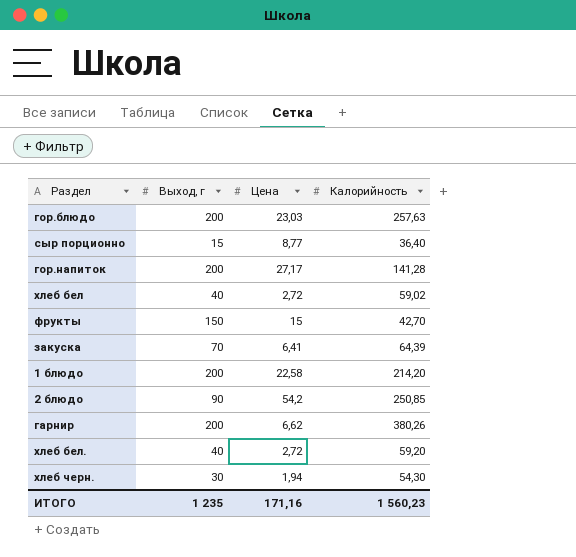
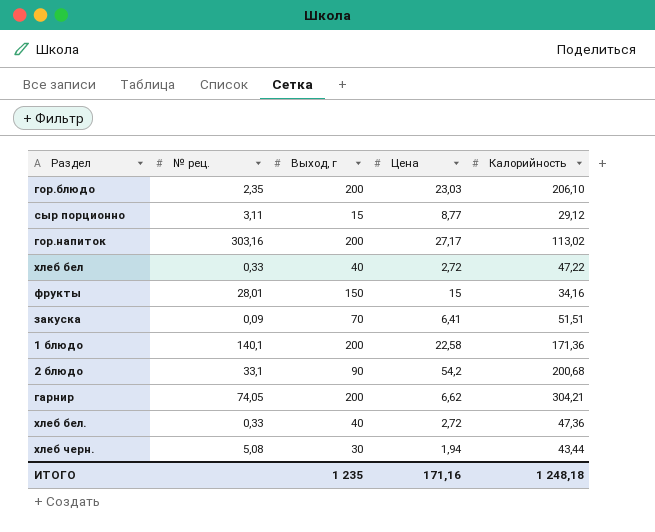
column № рец. | position: none -> 2
гор.блюдо | Калорийность: 257,63 -> 206,10
сыр порционно | Калорийность: 36,40 -> 29,12
гор.напиток | Калорийность: 141,28 -> 113,02
хлеб бел | Калорийность: 59,02 -> 47,22
фрукты | Калорийность: 42,70 -> 34,16
закуска | Калорийность: 64,39 -> 51,51
1 блюдо | Калорийность: 214,20 -> 171,36
2 блюдо | Калорийность: 250,85 -> 200,68
гарнир | Калорийность: 380,26 -> 304,21
хлеб бел. | Калорийность: 59,20 -> 47,36
хлеб черн. | Калорийность: 54,30 -> 43,44
ИТОГО | Калорийность: 1 560,23 -> 1 248,18

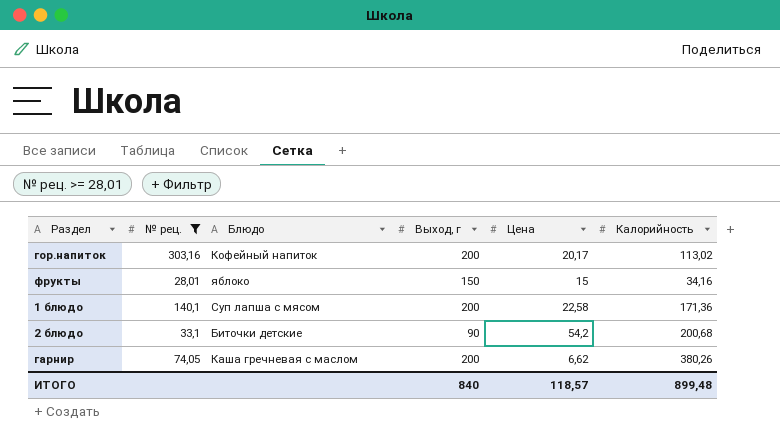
filter: none -> № рец. >= 28,01
column Блюдо | position: none -> 3
гор.напиток | Цена: 27,17 -> 20,17
гарнир | Калорийность: 304,21 -> 380,26
ИТОГО | Выход, г: 1 235 -> 840
ИТОГО | Цена: 171,16 -> 118,57
ИТОГО | Калорийность: 1 248,18 -> 899,48

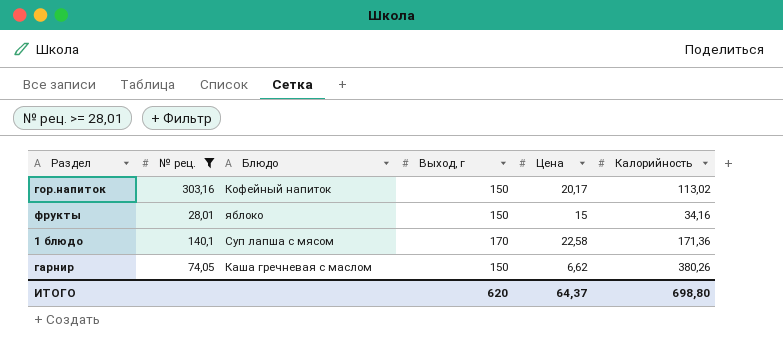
row 2 блюдо: 33,1 | Биточки детские | 90 | 54,2 | 200,68 -> none
гор.напиток | Выход, г: 200 -> 150
1 блюдо | Выход, г: 200 -> 170
гарнир | Выход, г: 200 -> 150
ИТОГО | Выход, г: 840 -> 620
ИТОГО | Цена: 118,57 -> 64,37
ИТОГО | Калорийность: 899,48 -> 698,80

